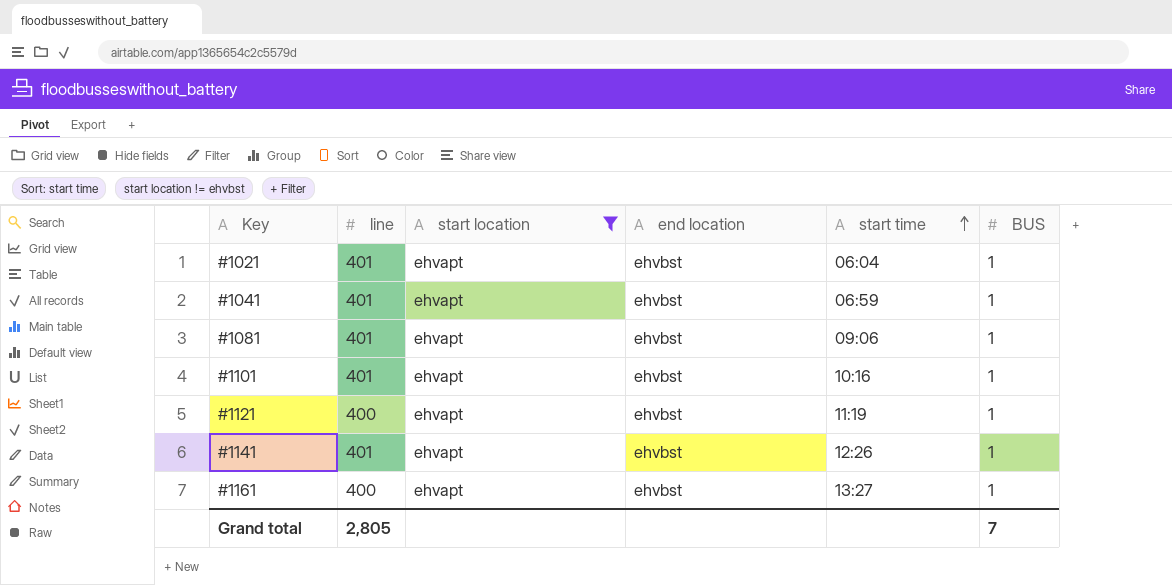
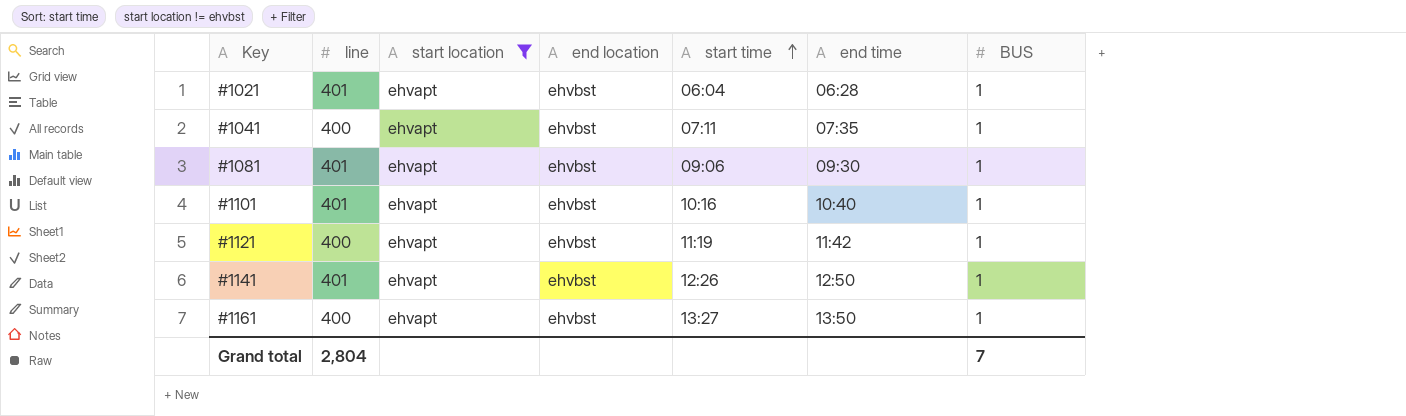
column end time | position: none -> 6
#1041 | line: 401 -> 400
#1041 | start time: 06:59 -> 07:11
Grand total | line: 2,805 -> 2,804

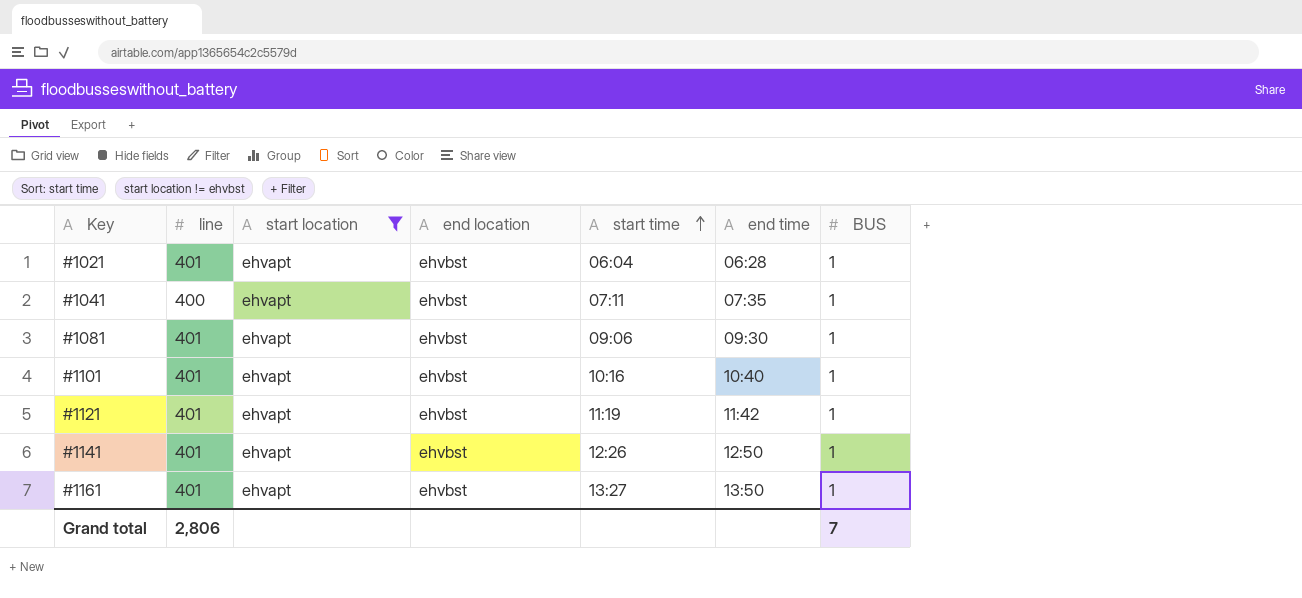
#1121 | line: 400 -> 401
#1161 | line: 400 -> 401
Grand total | line: 2,804 -> 2,806

